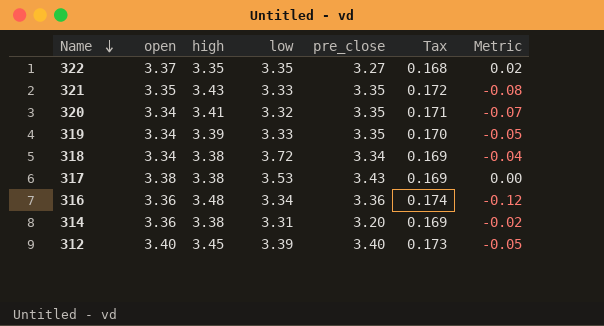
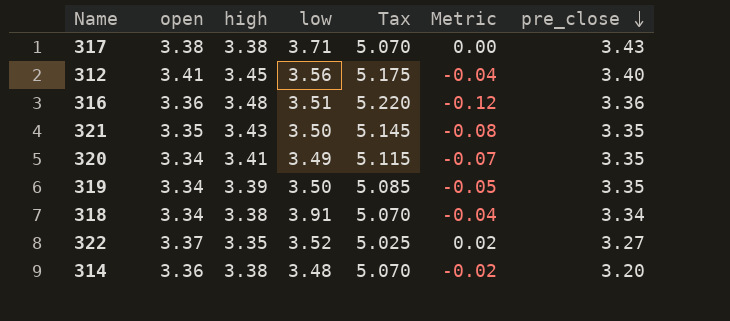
row order: Name descending -> pre_close descending
column Tax | formula: [high] * 0.05 -> [high] * 1.5
column pre_close | position: 5 -> 7
317 | low: 3.53 -> 3.71
312 | open: 3.40 -> 3.41
312 | low: 3.39 -> 3.56
312 | Metric: -0.05 -> -0.04
316 | low: 3.34 -> 3.51
321 | low: 3.33 -> 3.50
320 | low: 3.32 -> 3.49
319 | low: 3.33 -> 3.50
318 | low: 3.72 -> 3.91
322 | low: 3.35 -> 3.52
314 | low: 3.31 -> 3.48

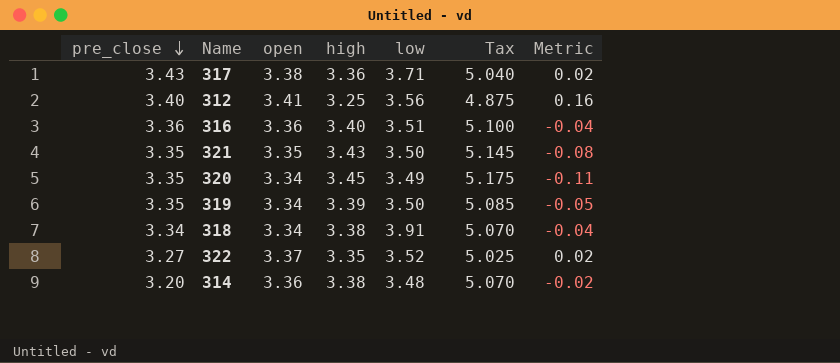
column pre_close | position: 7 -> 1
317 | high: 3.38 -> 3.36
317 | Tax: 5.070 -> 5.040
317 | Metric: 0.00 -> 0.02
312 | high: 3.45 -> 3.25
312 | Tax: 5.175 -> 4.875
312 | Metric: -0.04 -> 0.16
316 | high: 3.48 -> 3.40
316 | Tax: 5.220 -> 5.100
316 | Metric: -0.12 -> -0.04
320 | high: 3.41 -> 3.45
320 | Tax: 5.115 -> 5.175
320 | Metric: -0.07 -> -0.11

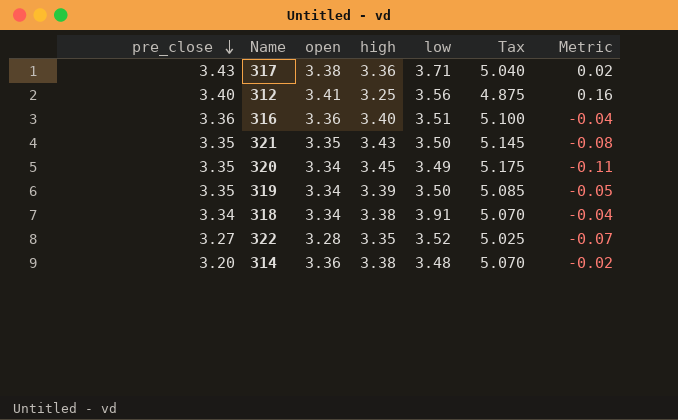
322 | open: 3.37 -> 3.28
322 | Metric: 0.02 -> -0.07

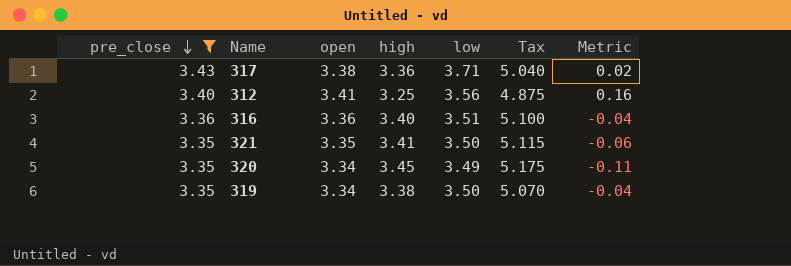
filter: none -> pre_close >= 3.35
321 | high: 3.43 -> 3.41
321 | Tax: 5.145 -> 5.115
321 | Metric: -0.08 -> -0.06
319 | high: 3.39 -> 3.38
319 | Tax: 5.085 -> 5.070
319 | Metric: -0.05 -> -0.04

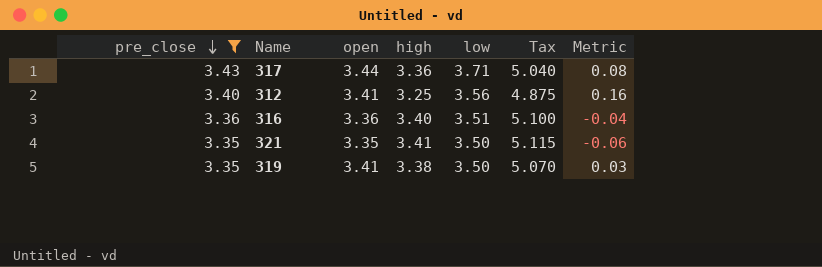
row 320: 3.35 | 3.34 | 3.45 | 3.49 | 5.175 | -0.11 -> none
317 | open: 3.38 -> 3.44
317 | Metric: 0.02 -> 0.08
319 | open: 3.34 -> 3.41
319 | Metric: -0.04 -> 0.03

